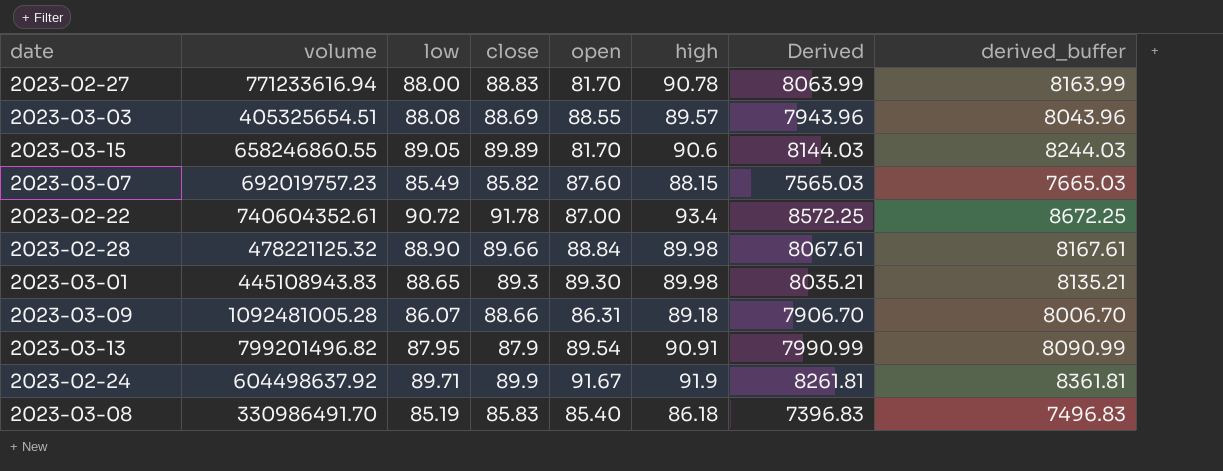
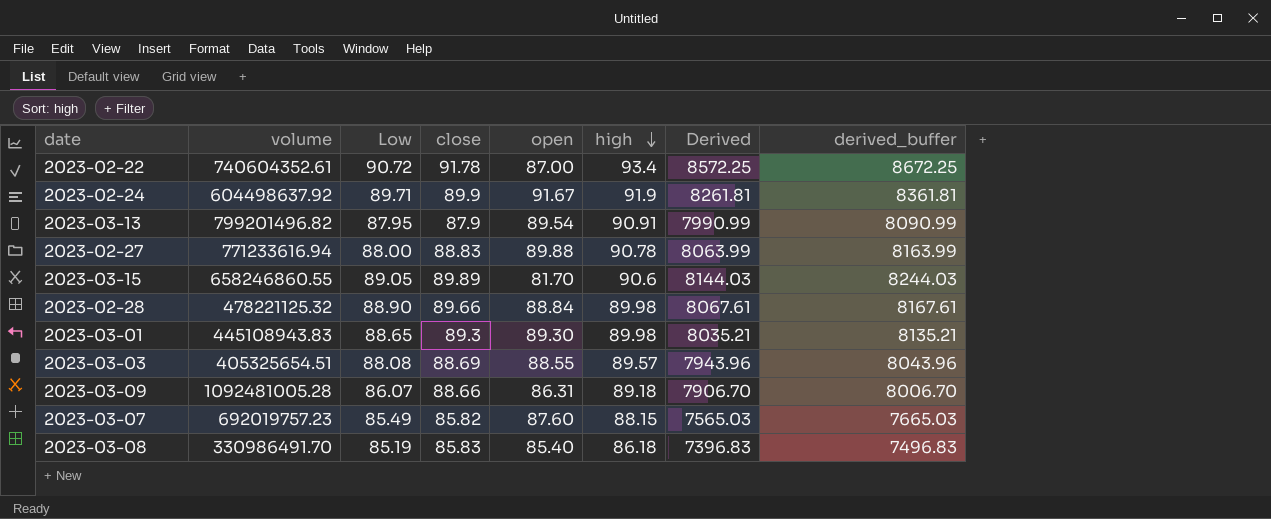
row order: none -> high descending
column name: low -> Low
2023-02-27 | open: 81.70 -> 89.88

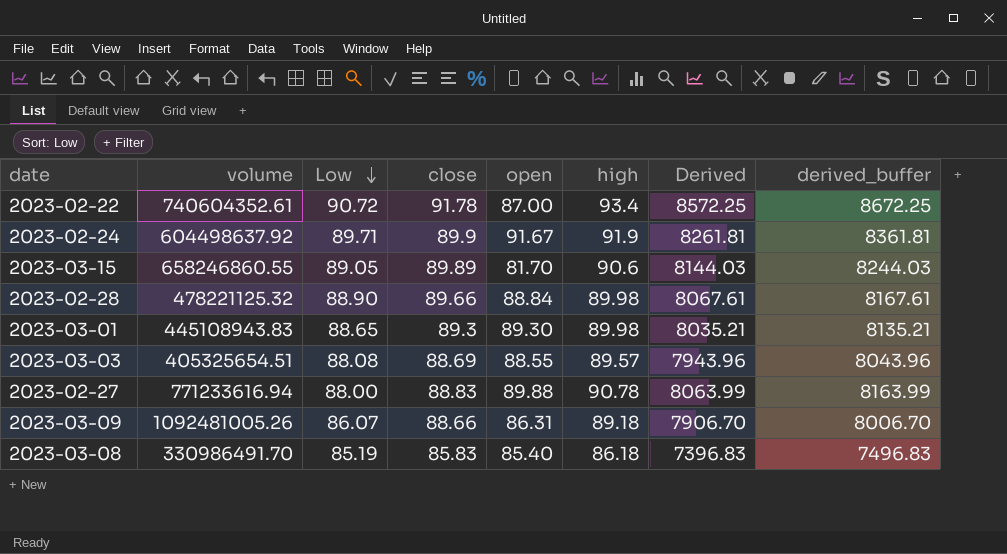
row order: high descending -> Low descending
row 2023-03-13: 799201496.82 | 87.95 | 87.9 | 89.54 | 90.91 | 7990.99 | 8090.99 -> none
row 2023-03-07: 692019757.23 | 85.49 | 85.82 | 87.60 | 88.15 | 7565.03 | 7665.03 -> none
2023-03-09 | volume: 1092481005.28 -> 1092481005.26

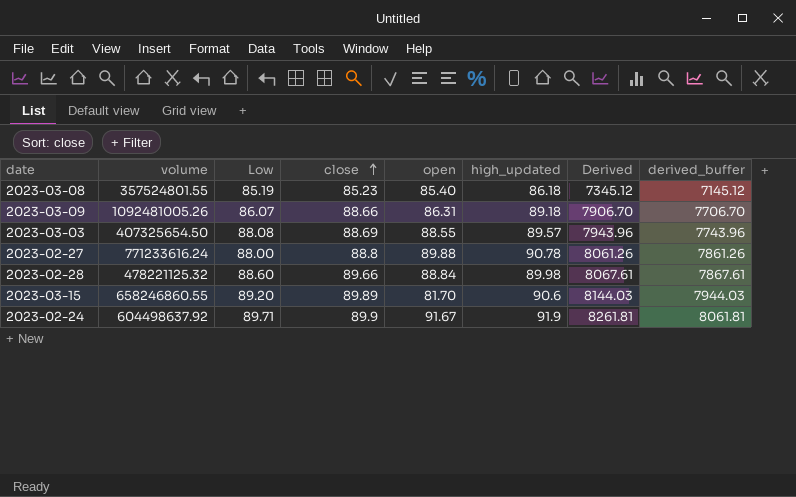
row order: Low descending -> close ascending
column name: high -> high_updated
column derived_buffer | formula: [Derived] + 100 -> [Derived] - 200
row 2023-02-22: 740604352.61 | 90.72 | 91.78 | 87.00 | 93.4 | 8572.25 | 8672.25 -> none
row 2023-03-01: 445108943.83 | 88.65 | 89.3 | 89.30 | 89.98 | 8035.21 | 8135.21 -> none
2023-03-08 | volume: 330986491.70 -> 357524801.55
2023-03-08 | close: 85.83 -> 85.23
2023-03-08 | Derived: 7396.83 -> 7345.12
2023-03-03 | volume: 405325654.51 -> 407325654.50
2023-02-27 | volume: 771233616.94 -> 771233616.24
2023-02-27 | close: 88.83 -> 88.8
2023-02-27 | Derived: 8063.99 -> 8061.26
2023-02-28 | Low: 88.90 -> 88.60
2023-03-15 | Low: 89.05 -> 89.20

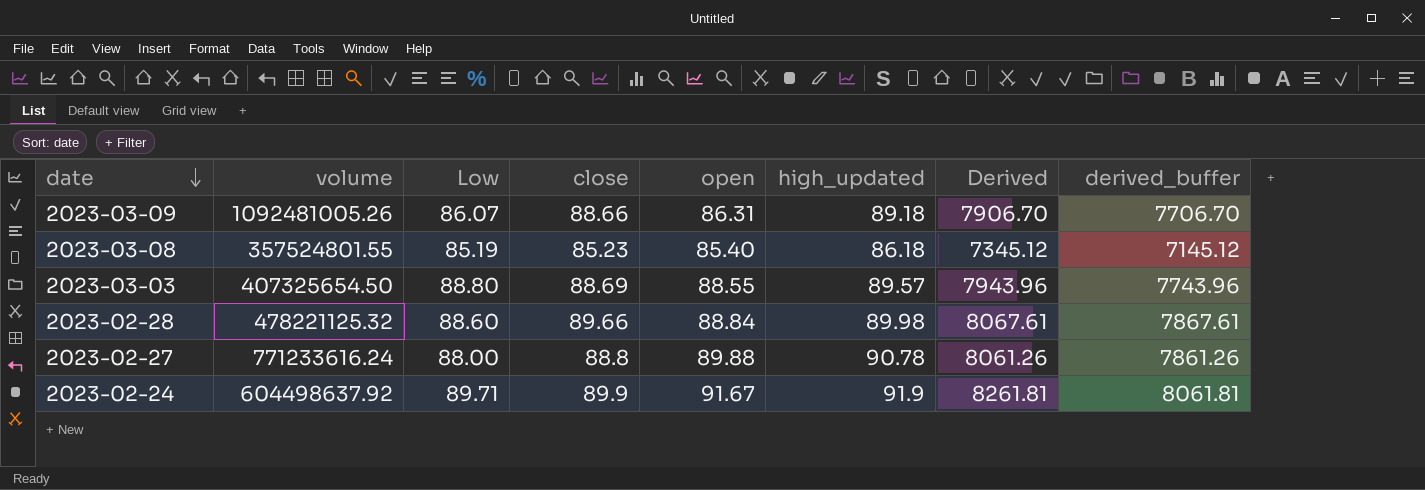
row order: close ascending -> date descending
row 2023-03-15: 658246860.55 | 89.20 | 89.89 | 81.70 | 90.6 | 8144.03 | 7944.03 -> none
2023-03-03 | Low: 88.08 -> 88.80

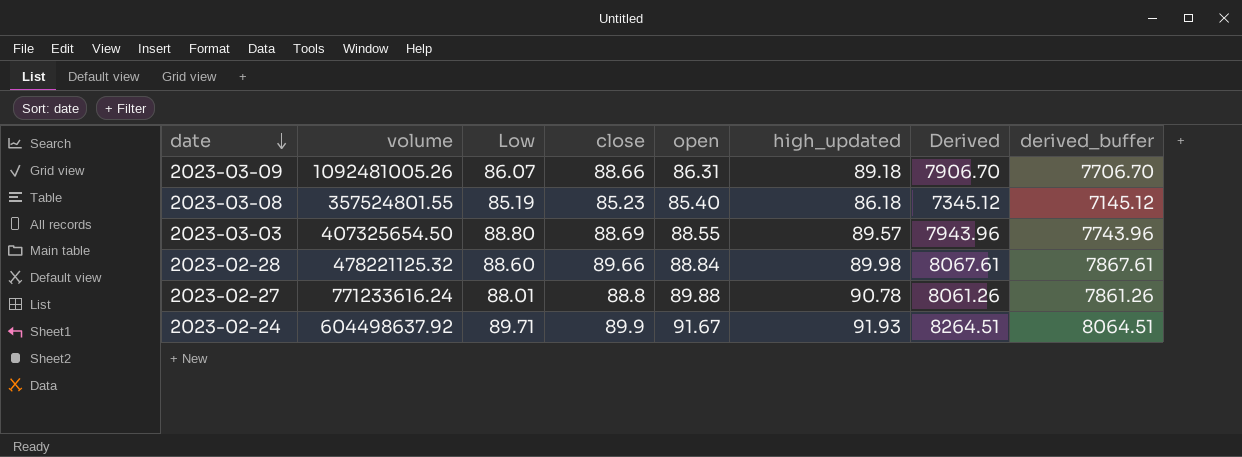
2023-02-27 | Low: 88.00 -> 88.01
2023-02-24 | high_updated: 91.9 -> 91.93
2023-02-24 | Derived: 8261.81 -> 8264.51
2023-02-24 | derived_buffer: 8061.81 -> 8064.51

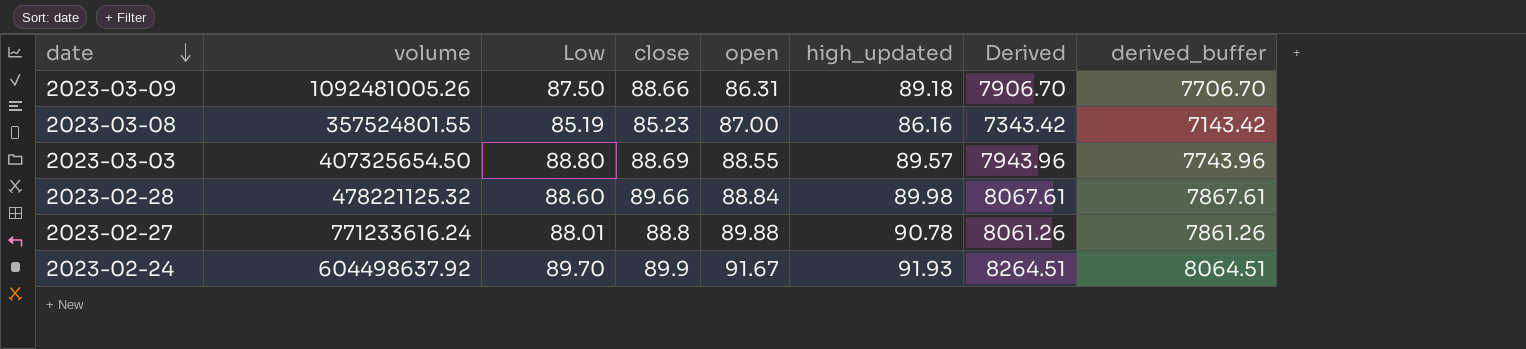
2023-03-09 | Low: 86.07 -> 87.50
2023-03-08 | open: 85.40 -> 87.00
2023-03-08 | high_updated: 86.18 -> 86.16
2023-03-08 | Derived: 7345.12 -> 7343.42
2023-03-08 | derived_buffer: 7145.12 -> 7143.42
2023-02-24 | Low: 89.71 -> 89.70

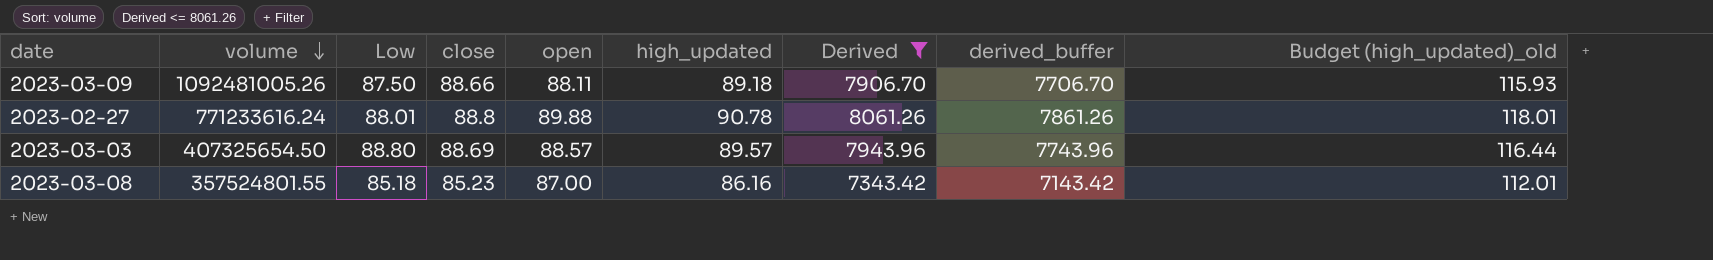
filter: none -> Derived <= 8061.26
row order: date descending -> volume descending
column Budget (high_updated)_old | formula: none -> [high_updated] * 1.3
2023-03-09 | open: 86.31 -> 88.11
2023-03-03 | open: 88.55 -> 88.57
2023-03-08 | Low: 85.19 -> 85.18

